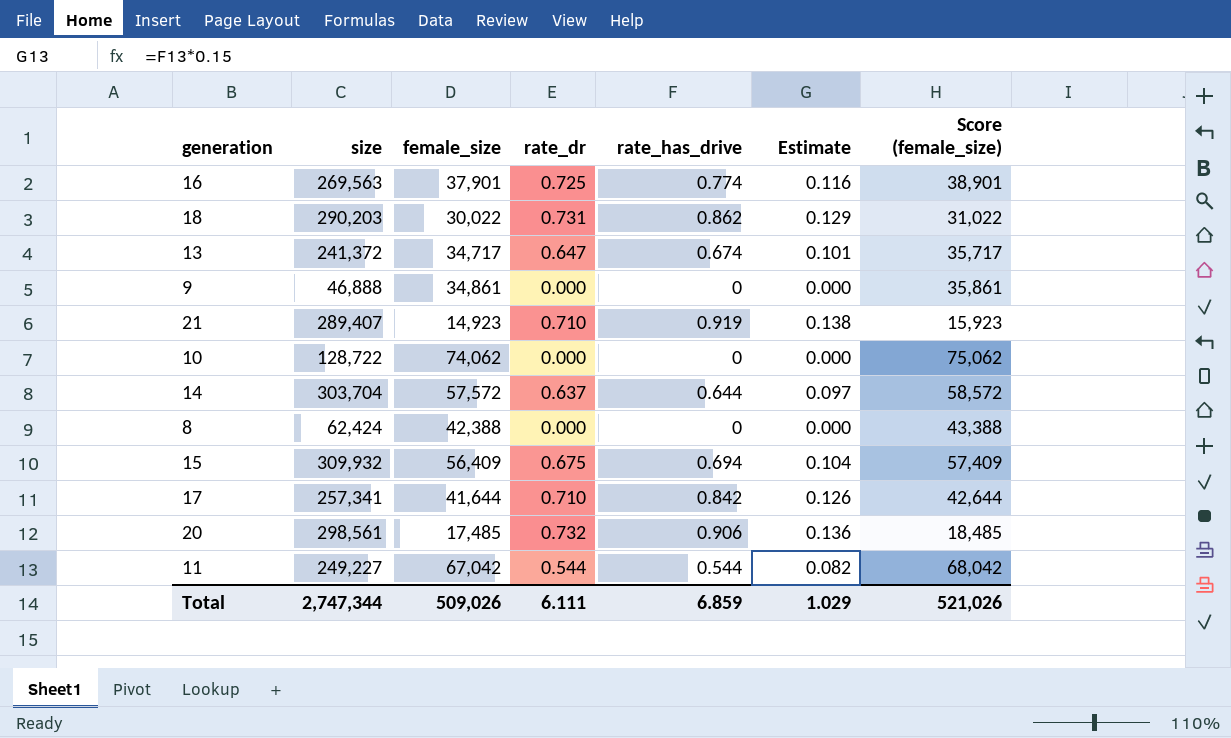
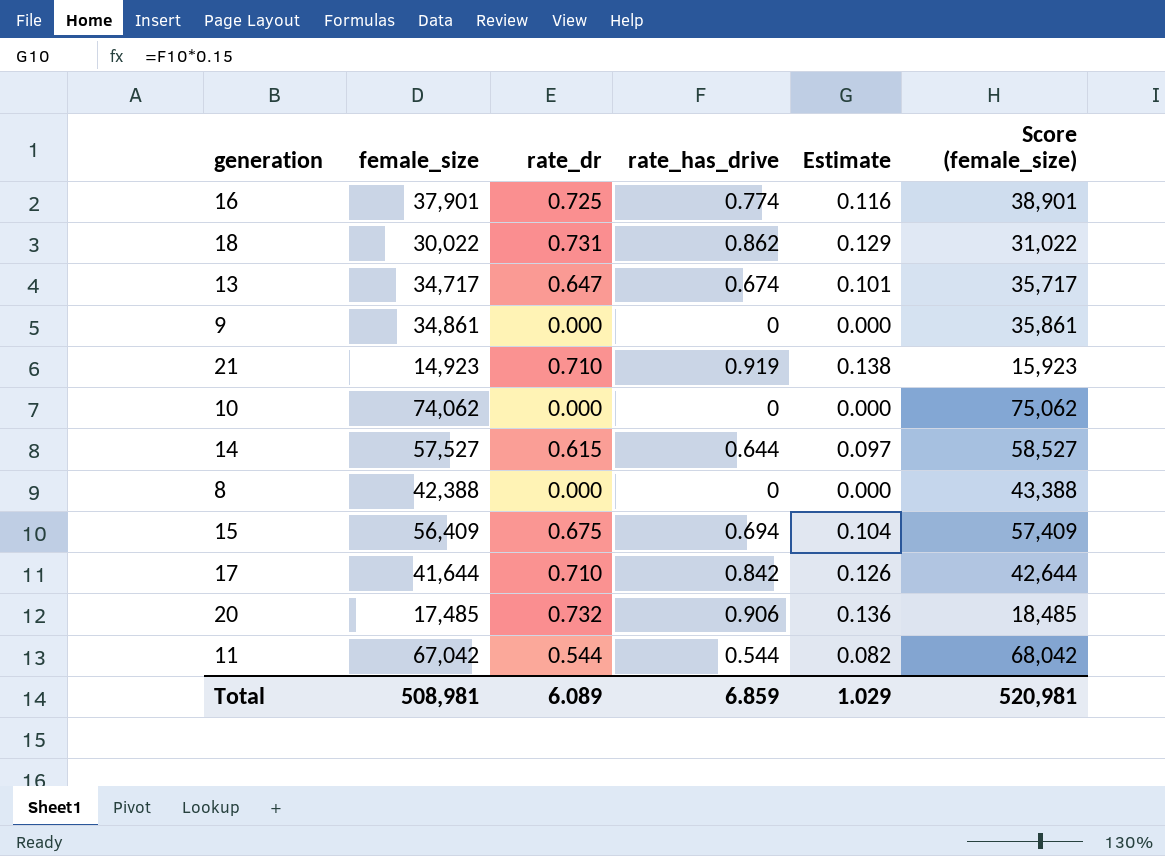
column size | position: 2 -> none
14 | female_size: 57,572 -> 57,527
14 | rate_dr: 0.637 -> 0.615
14 | Score (female_size): 58,572 -> 58,527
Total | female_size: 509,026 -> 508,981
Total | rate_dr: 6.111 -> 6.089
Total | Score (female_size): 521,026 -> 520,981

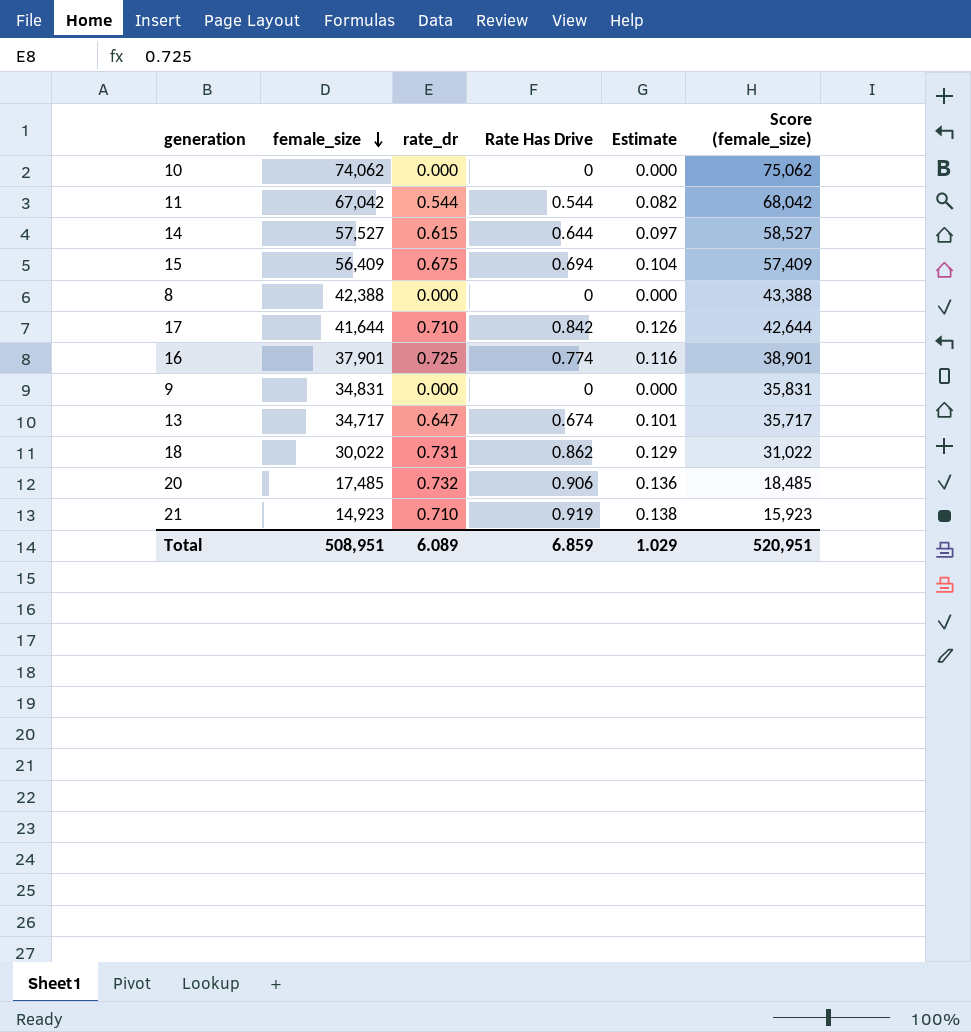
row order: none -> female_size descending
column name: rate_has_drive -> Rate Has Drive
9 | female_size: 34,861 -> 34,831
9 | Score (female_size): 35,861 -> 35,831
Total | female_size: 508,981 -> 508,951
Total | Score (female_size): 520,981 -> 520,951

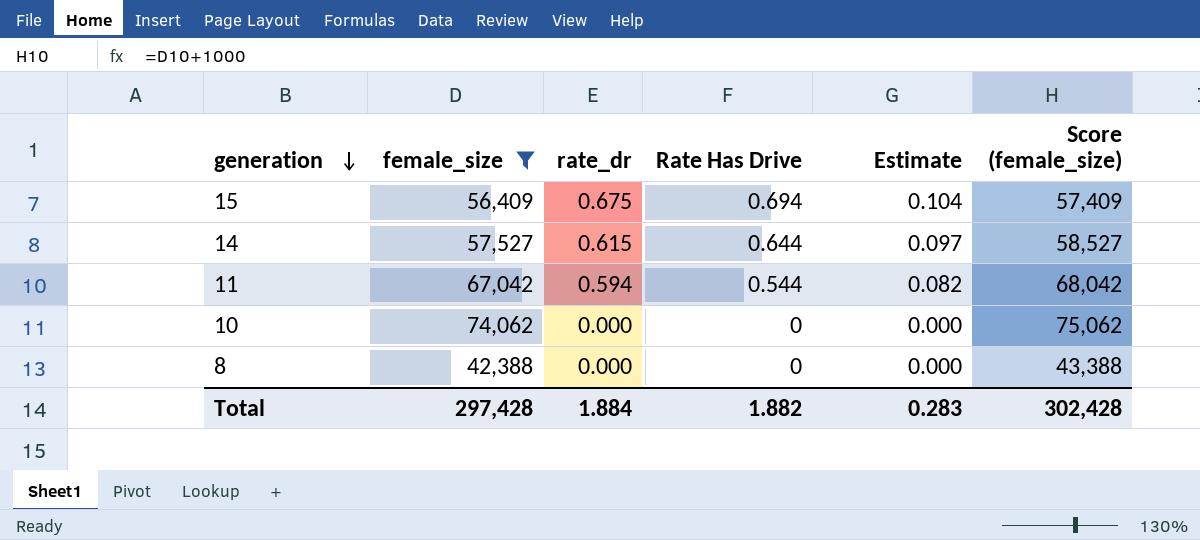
filter: none -> female_size >= 42,388
row order: female_size descending -> generation descending
11 | rate_dr: 0.544 -> 0.594
Total | female_size: 508,951 -> 297,428
Total | rate_dr: 6.089 -> 1.884
Total | Rate Has Drive: 6.859 -> 1.882
Total | Estimate: 1.029 -> 0.283
Total | Score (female_size): 520,951 -> 302,428

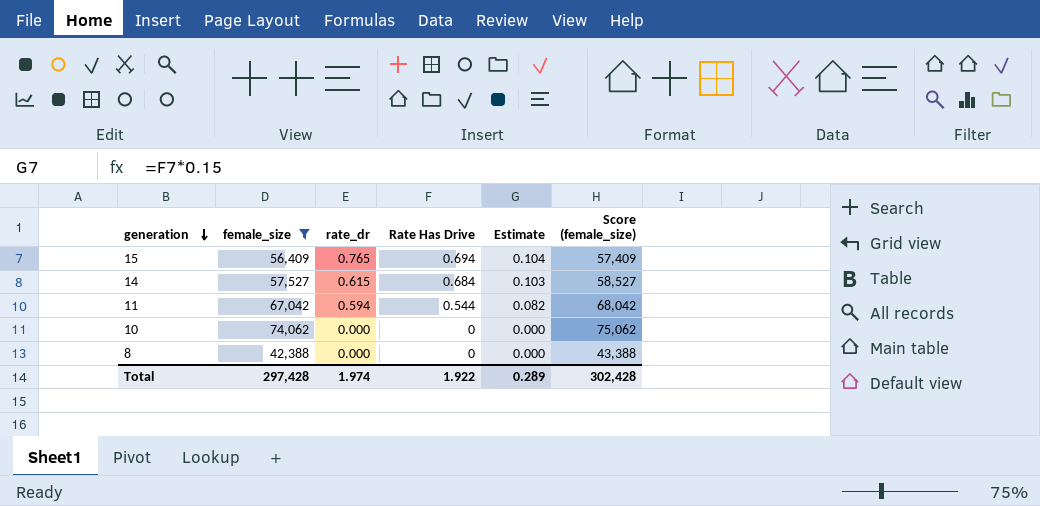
15 | rate_dr: 0.675 -> 0.765
14 | Rate Has Drive: 0.644 -> 0.684
14 | Estimate: 0.097 -> 0.103
Total | rate_dr: 1.884 -> 1.974
Total | Rate Has Drive: 1.882 -> 1.922
Total | Estimate: 0.283 -> 0.289

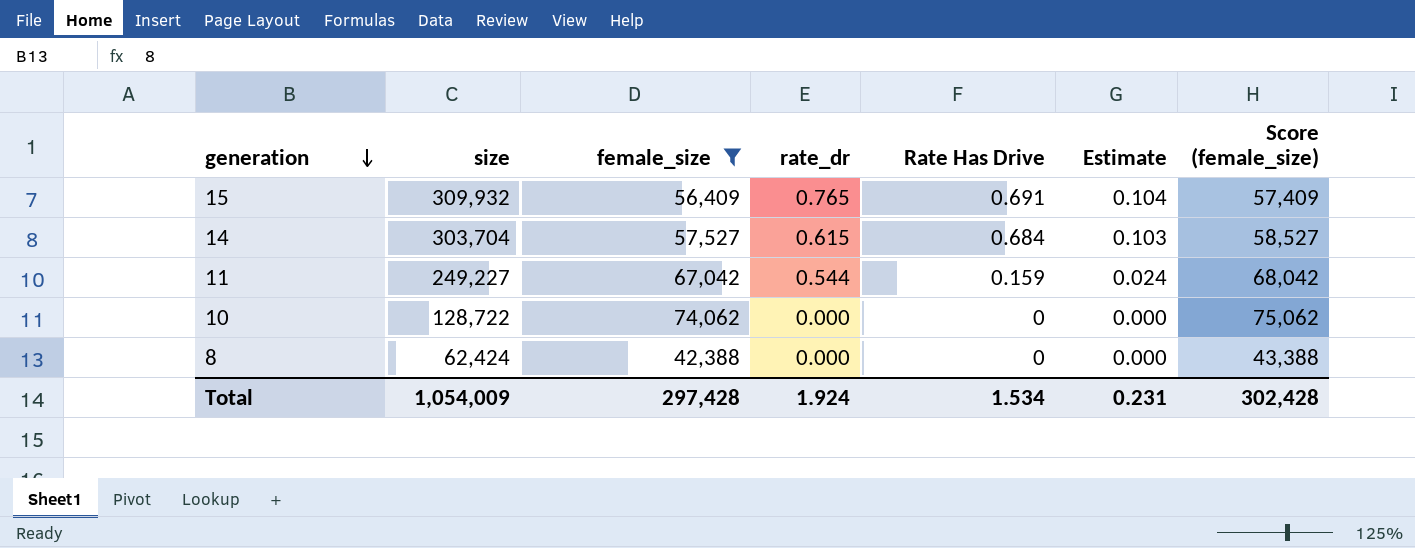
column size | position: none -> 2
15 | Rate Has Drive: 0.694 -> 0.691
11 | rate_dr: 0.594 -> 0.544
11 | Rate Has Drive: 0.544 -> 0.159
11 | Estimate: 0.082 -> 0.024
Total | rate_dr: 1.974 -> 1.924
Total | Rate Has Drive: 1.922 -> 1.534
Total | Estimate: 0.289 -> 0.231

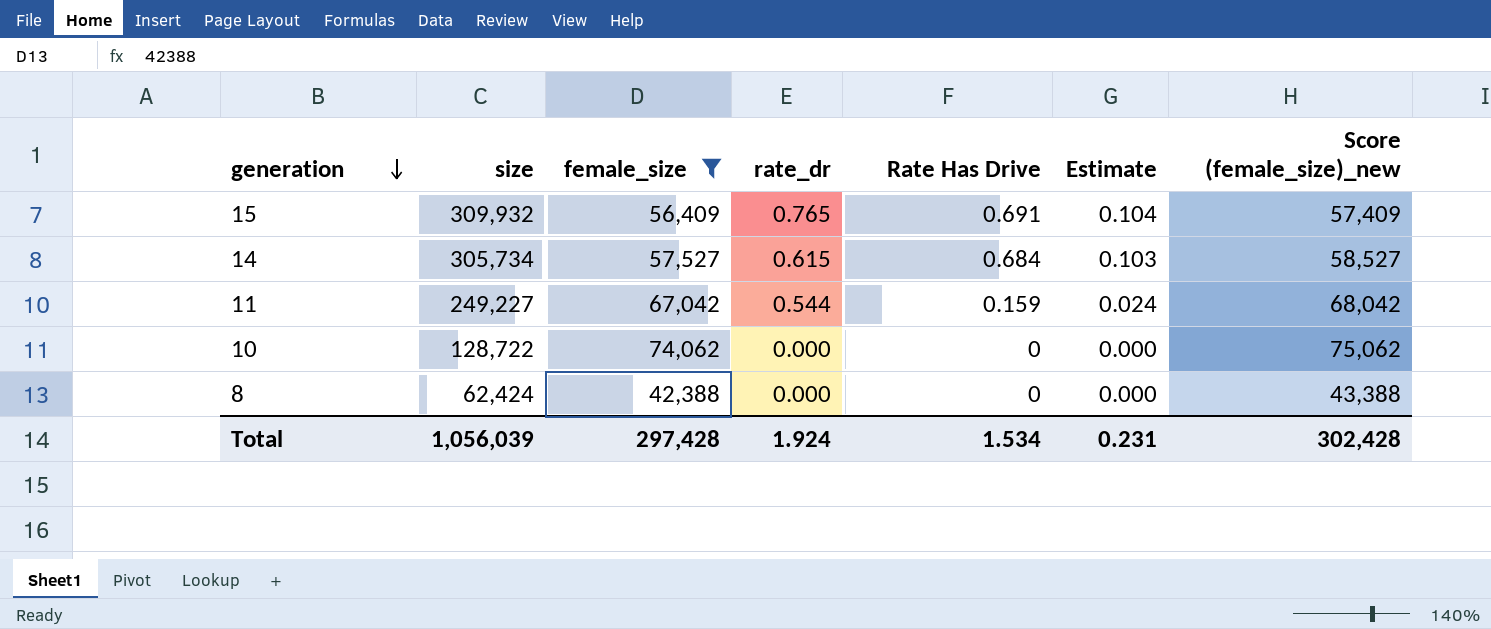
column name: Score (female_size) -> Score (female_size)_new
14 | size: 303,704 -> 305,734
Total | size: 1,054,009 -> 1,056,039

